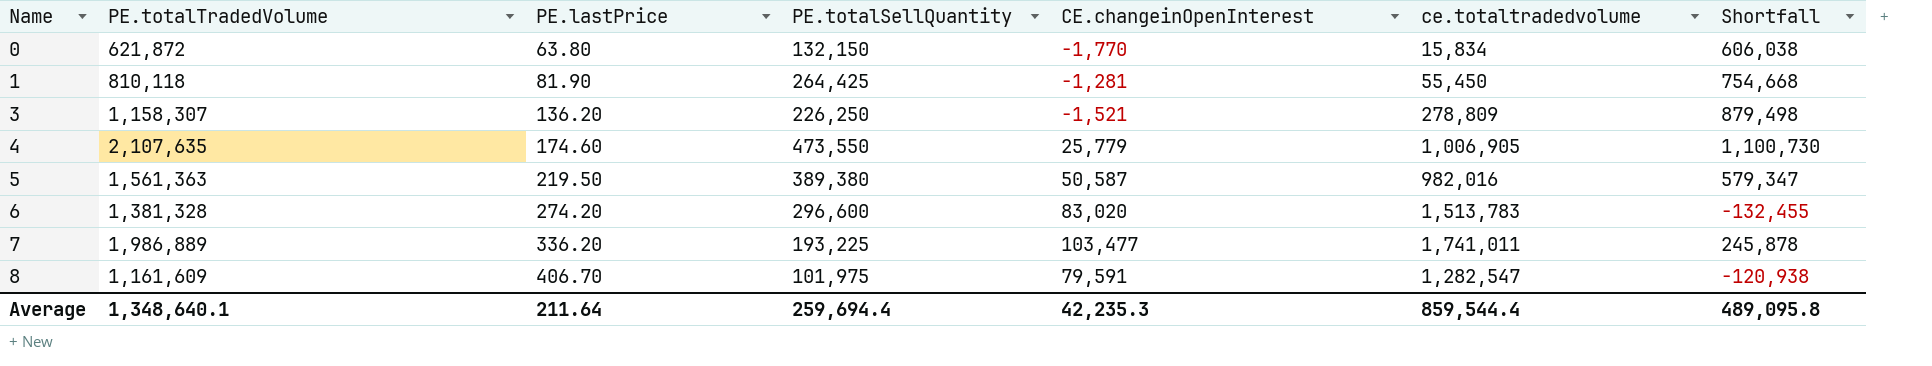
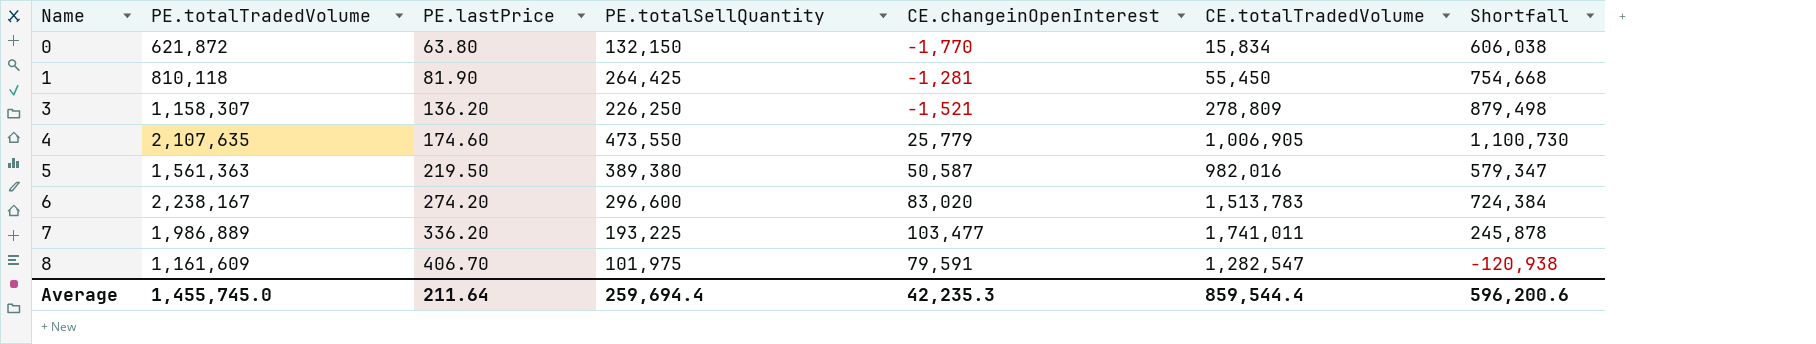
column name: ce.totaltradedvolume -> CE.totalTradedVolume
6 | PE.totalTradedVolume: 1,381,328 -> 2,238,167
6 | Shortfall: -132,455 -> 724,384
Average | PE.totalTradedVolume: 1,348,640.1 -> 1,455,745.0
Average | Shortfall: 489,095.8 -> 596,200.6

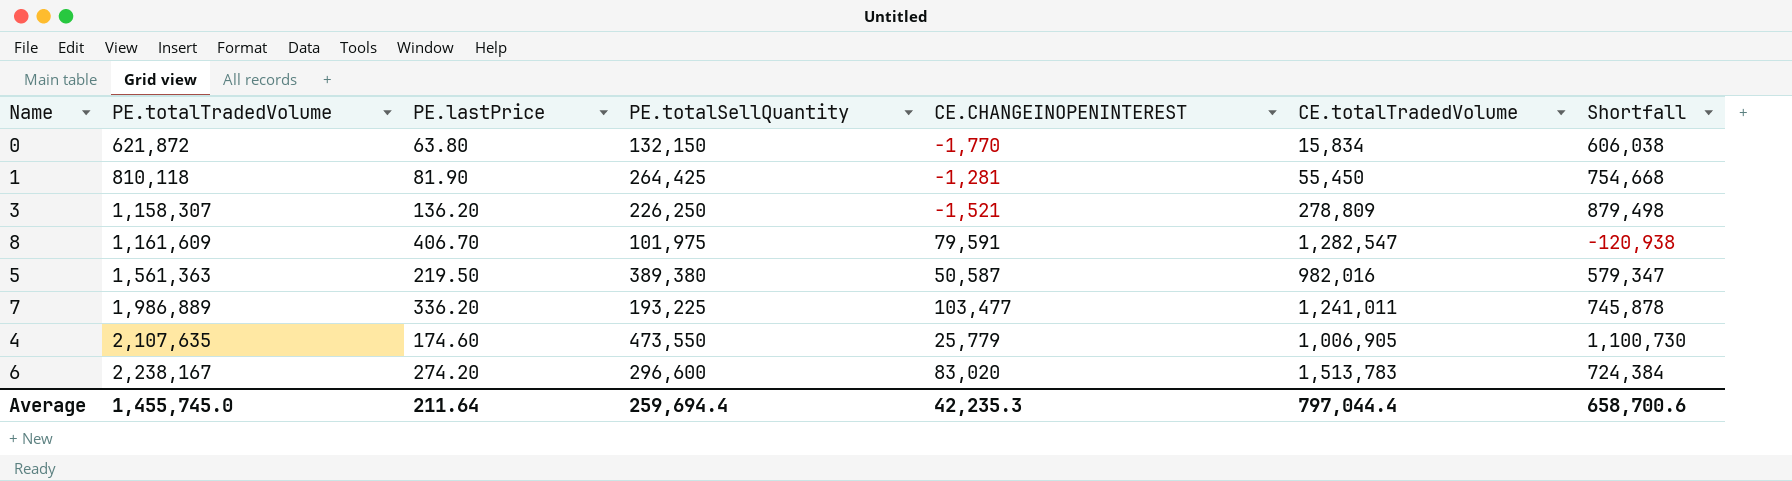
row order: Name ascending -> PE.totalTradedVolume ascending
column name: CE.changeinOpenInterest -> CE.CHANGEINOPENINTEREST
7 | CE.totalTradedVolume: 1,741,011 -> 1,241,011
7 | Shortfall: 245,878 -> 745,878
Average | CE.totalTradedVolume: 859,544.4 -> 797,044.4
Average | Shortfall: 596,200.6 -> 658,700.6

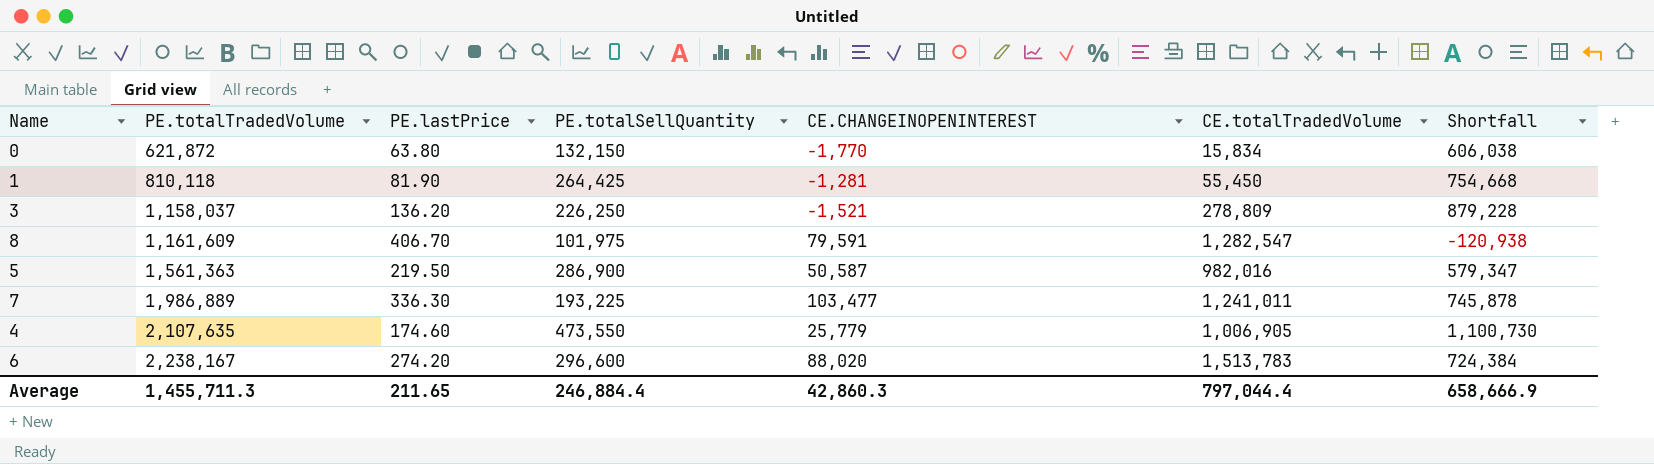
3 | PE.totalTradedVolume: 1,158,307 -> 1,158,037
3 | Shortfall: 879,498 -> 879,228
5 | PE.totalSellQuantity: 389,380 -> 286,900
7 | PE.lastPrice: 336.20 -> 336.30
6 | CE.CHANGEINOPENINTEREST: 83,020 -> 88,020
Average | PE.totalTradedVolume: 1,455,745.0 -> 1,455,711.3
Average | PE.lastPrice: 211.64 -> 211.65
Average | PE.totalSellQuantity: 259,694.4 -> 246,884.4
Average | CE.CHANGEINOPENINTEREST: 42,235.3 -> 42,860.3
Average | Shortfall: 658,700.6 -> 658,666.9

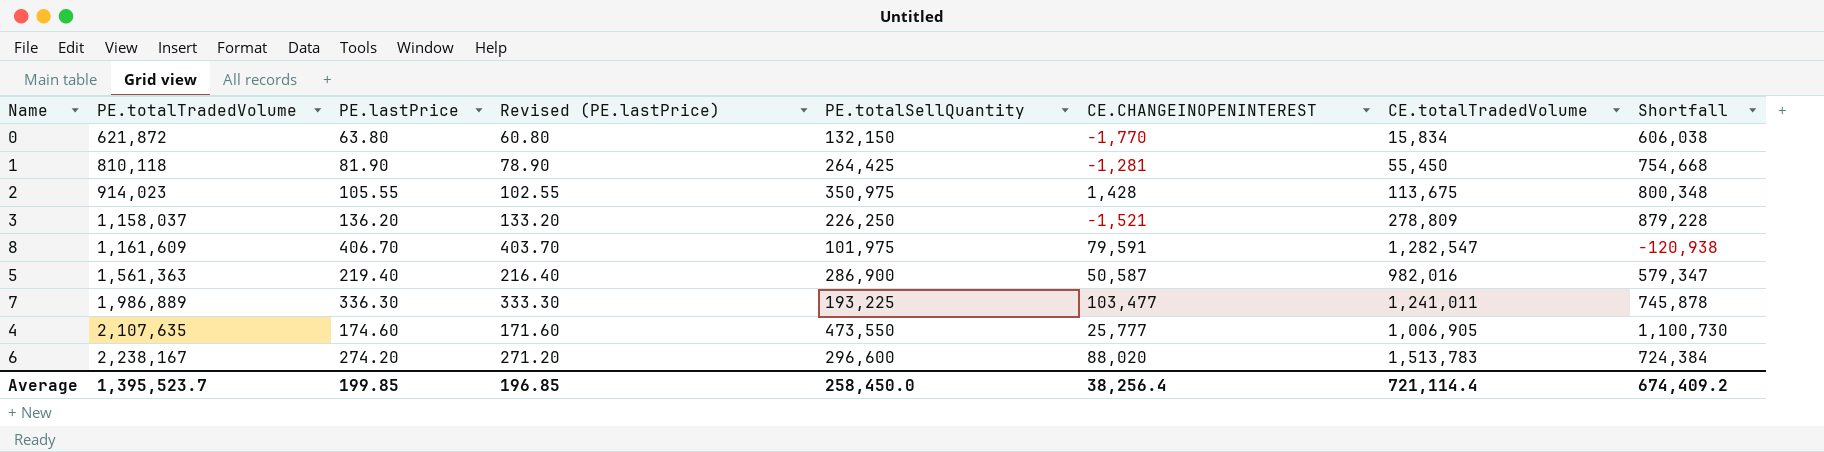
column Revised (PE.lastPrice) | formula: none -> [PE.lastPrice] - 3
row 2: none -> 914,023 | 105.55 | 102.55 | 350,975 | 1,428 | 113,675 | 800,348
5 | PE.lastPrice: 219.50 -> 219.40
4 | CE.CHANGEINOPENINTEREST: 25,779 -> 25,777
Average | PE.totalTradedVolume: 1,455,711.3 -> 1,395,523.7
Average | PE.lastPrice: 211.65 -> 199.85
Average | PE.totalSellQuantity: 246,884.4 -> 258,450.0
Average | CE.CHANGEINOPENINTEREST: 42,860.3 -> 38,256.4
Average | CE.totalTradedVolume: 797,044.4 -> 721,114.4
Average | Shortfall: 658,666.9 -> 674,409.2

